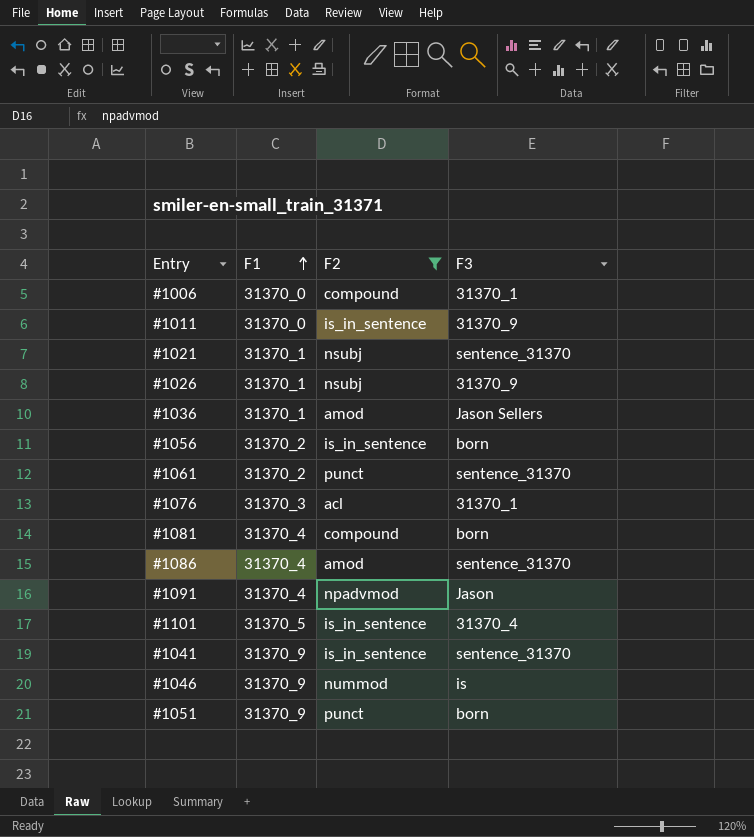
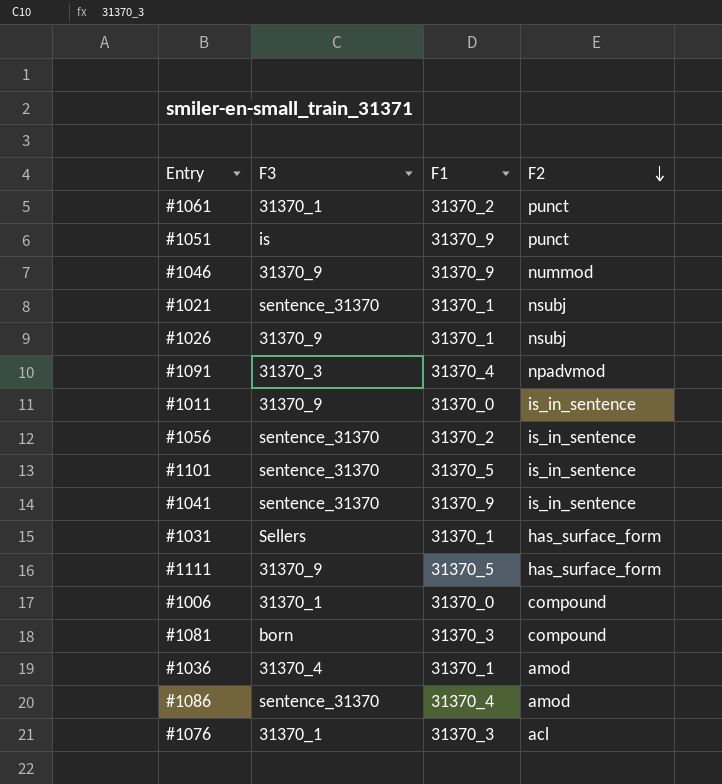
filter: F2 != has_surface_form -> none
row order: F1 ascending -> F2 descending
column F3 | position: 4 -> 2
#1061 | F3: sentence_31370 -> 31370_1
#1051 | F3: born -> is
#1046 | F3: is -> 31370_9
#1091 | F3: Jason -> 31370_3
#1056 | F3: born -> sentence_31370
#1101 | F3: 31370_4 -> sentence_31370
#1081 | F1: 31370_4 -> 31370_3
#1036 | F3: Jason Sellers -> 31370_4

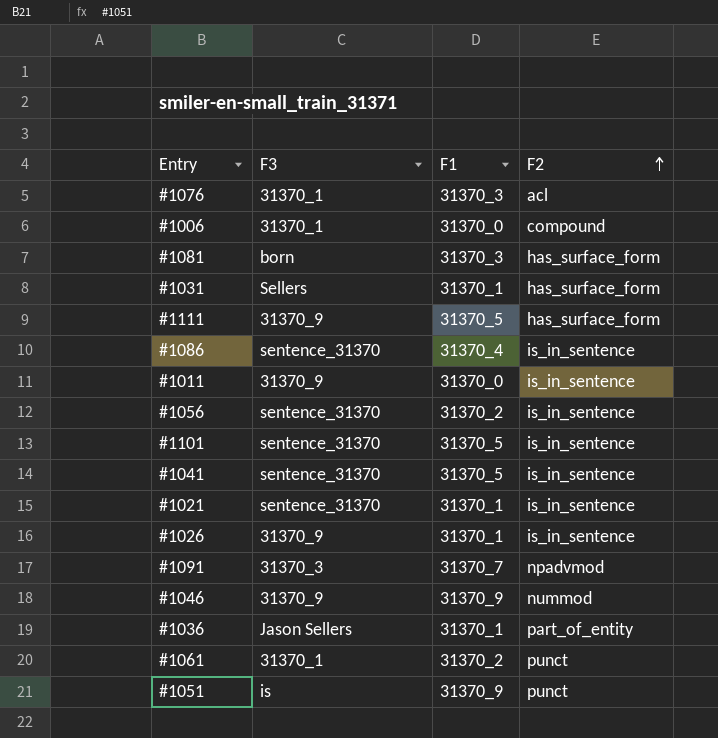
row order: F2 descending -> F2 ascending
#1081 | F2: compound -> has_surface_form
#1086 | F2: amod -> is_in_sentence
#1041 | F1: 31370_9 -> 31370_5
#1021 | F2: nsubj -> is_in_sentence
#1026 | F2: nsubj -> is_in_sentence
#1091 | F1: 31370_4 -> 31370_7
#1036 | F3: 31370_4 -> Jason Sellers
#1036 | F2: amod -> part_of_entity

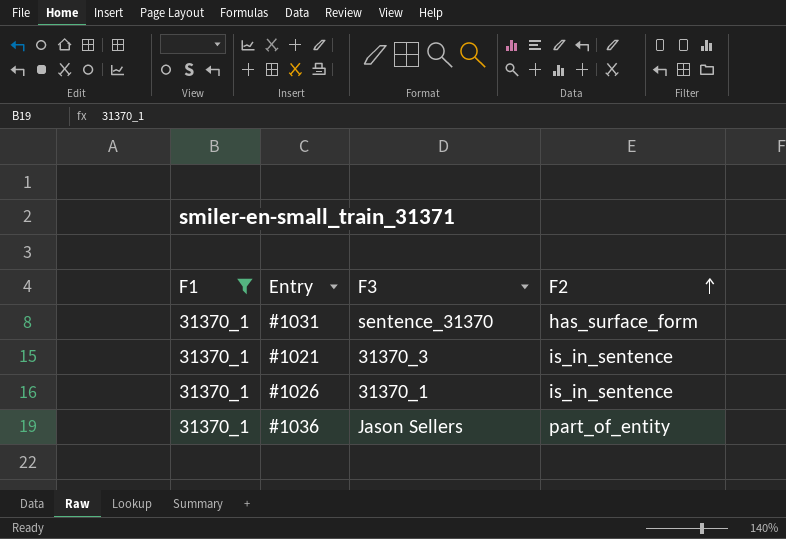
filter: none -> F1 = 31370_1
column F1 | position: 3 -> 1
#1031 | F3: Sellers -> sentence_31370
#1021 | F3: sentence_31370 -> 31370_3
#1026 | F3: 31370_9 -> 31370_1

